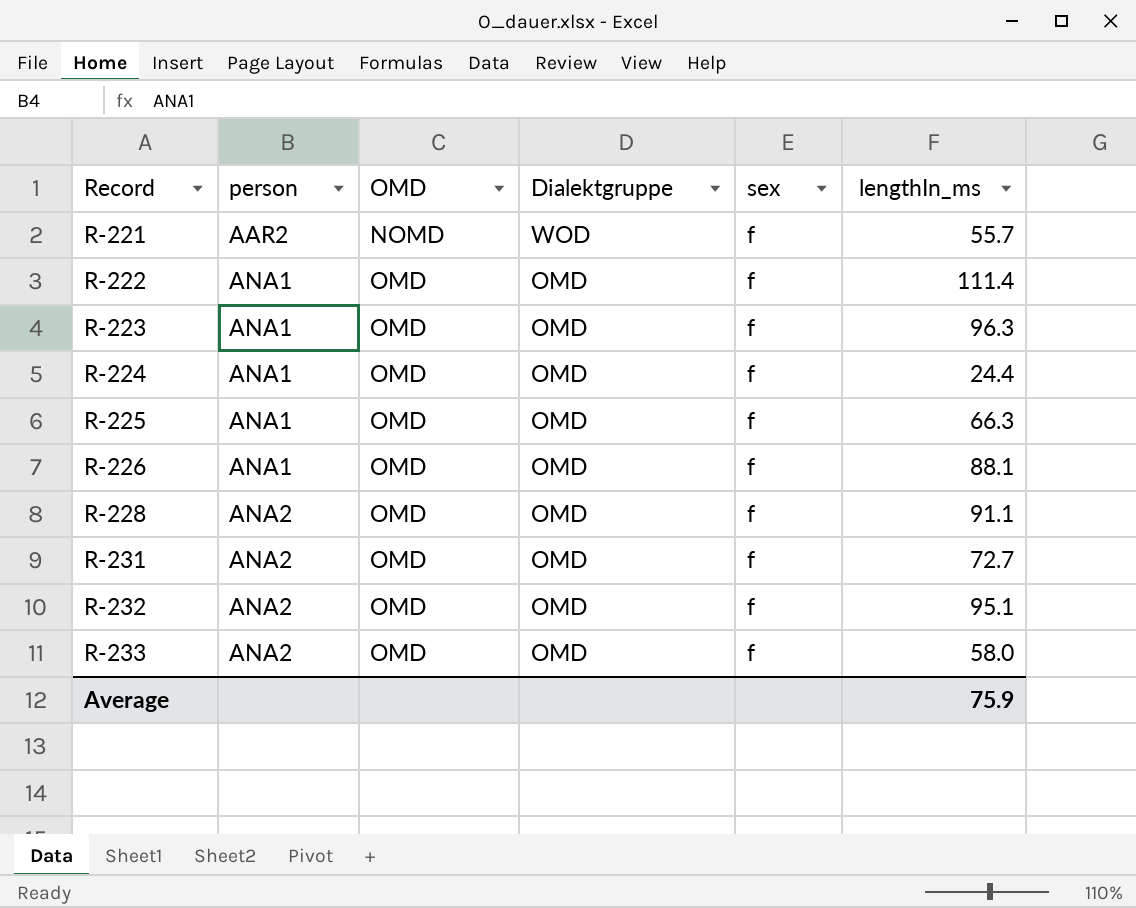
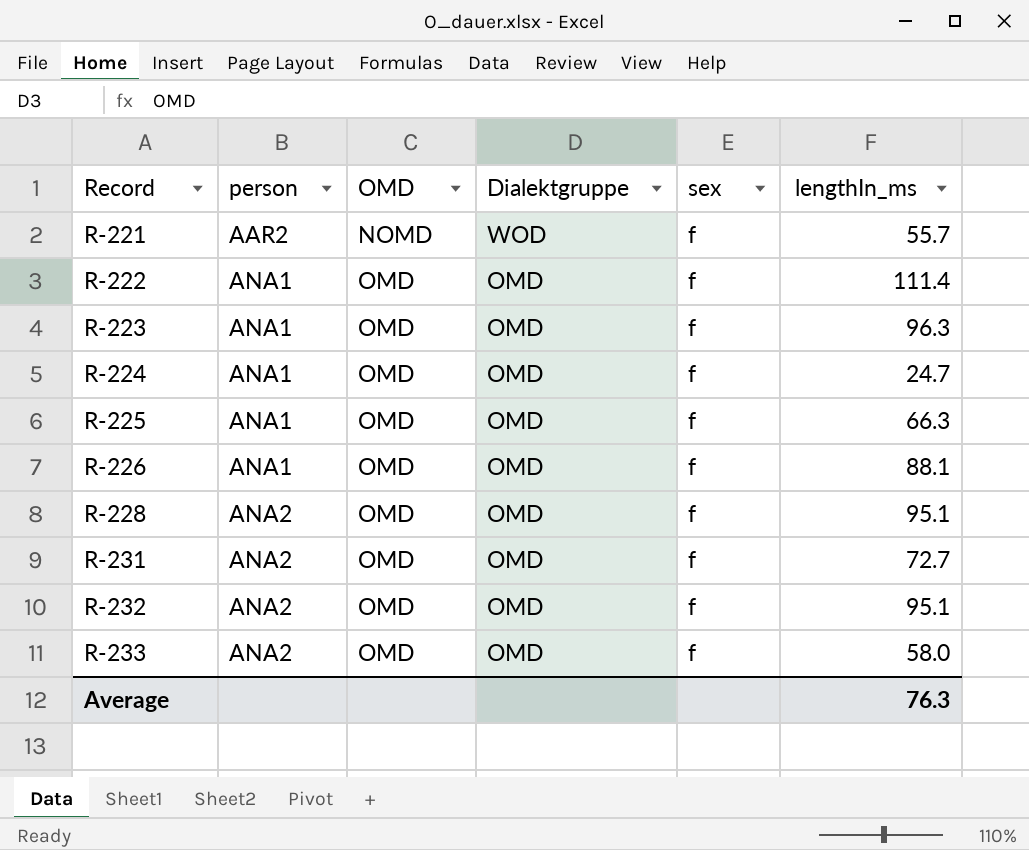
R-224 | lengthIn_ms: 24.4 -> 24.7
R-228 | lengthIn_ms: 91.1 -> 95.1
Average | lengthIn_ms: 75.9 -> 76.3

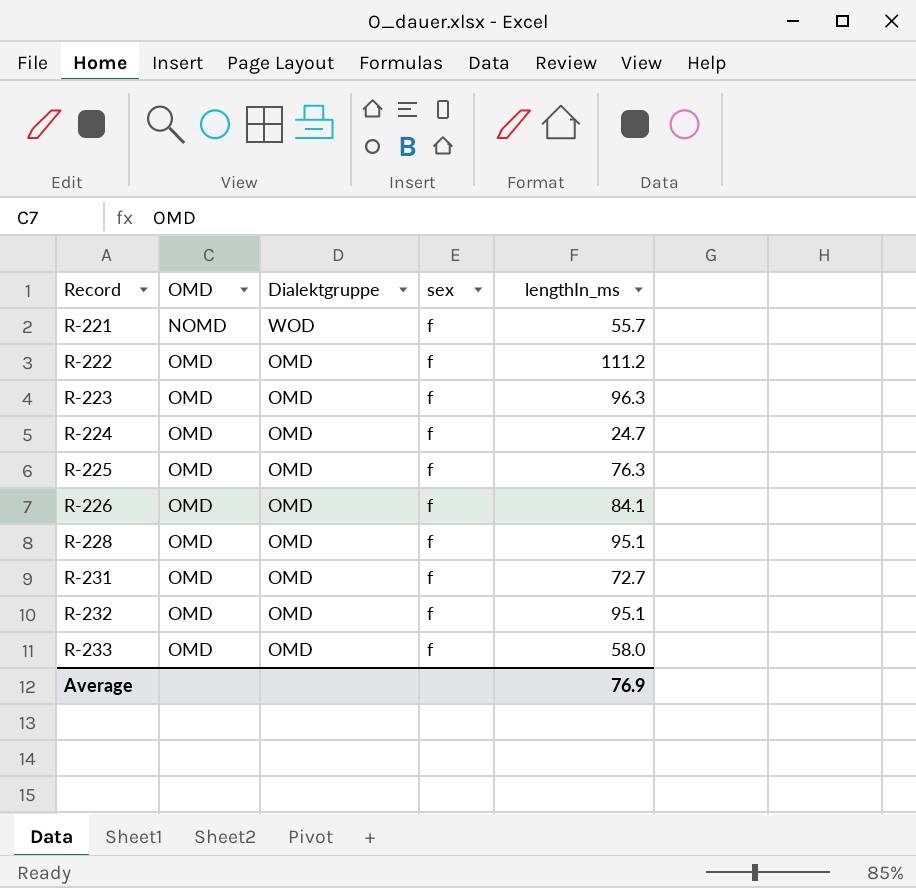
column person | position: 2 -> none
R-222 | lengthIn_ms: 111.4 -> 111.2
R-225 | lengthIn_ms: 66.3 -> 76.3
R-226 | lengthIn_ms: 88.1 -> 84.1
Average | lengthIn_ms: 76.3 -> 76.9

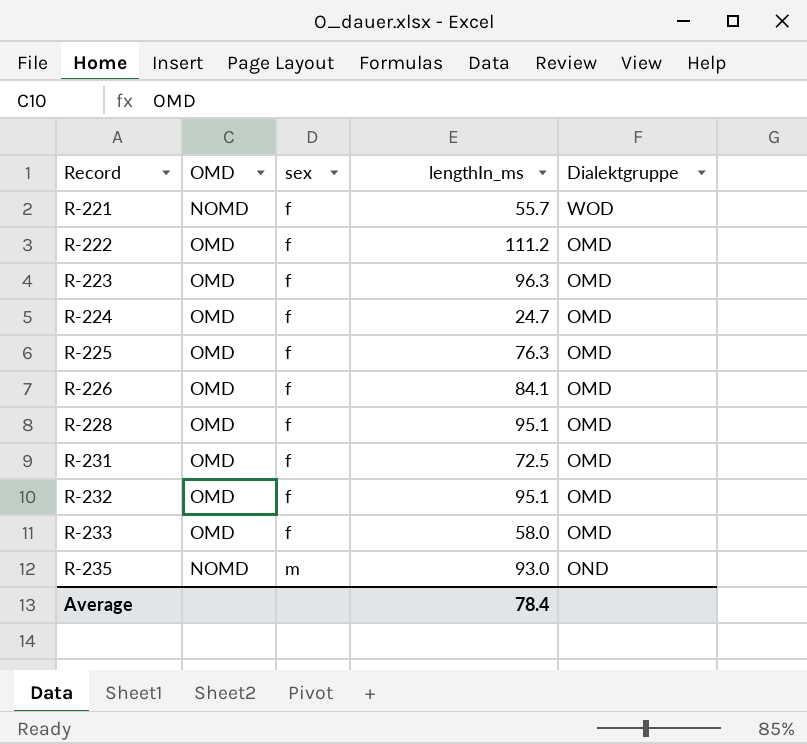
column Dialektgruppe | position: 3 -> 5
R-231 | lengthIn_ms: 72.7 -> 72.5
row R-235: none -> NOMD | m | 93.0 | OND
Average | lengthIn_ms: 76.9 -> 78.4

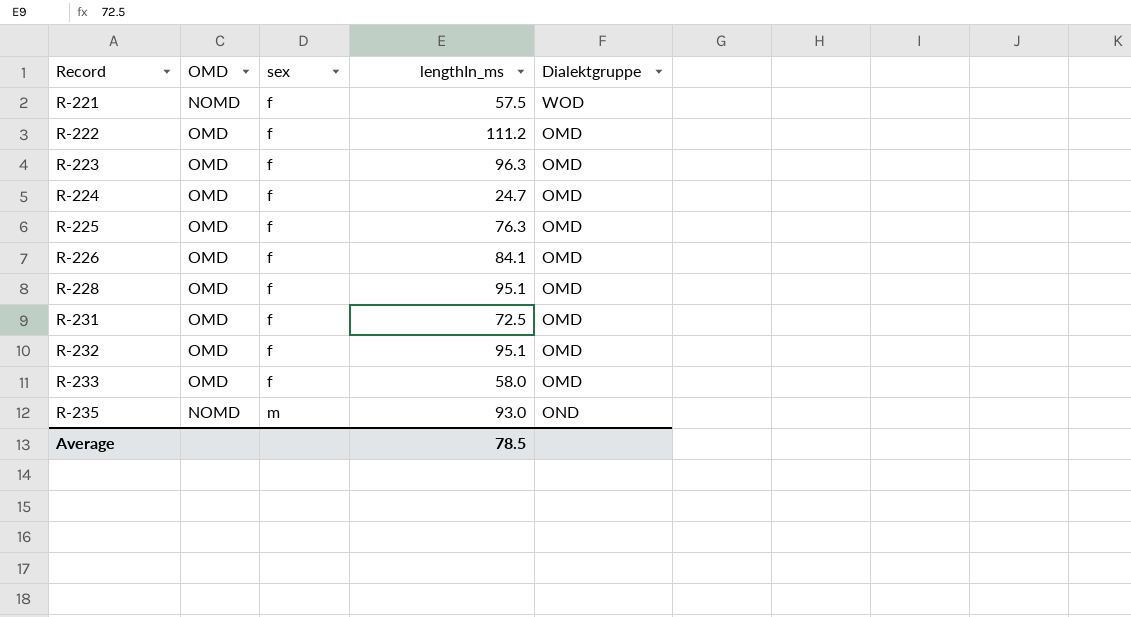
R-221 | lengthIn_ms: 55.7 -> 57.5
Average | lengthIn_ms: 78.4 -> 78.5

